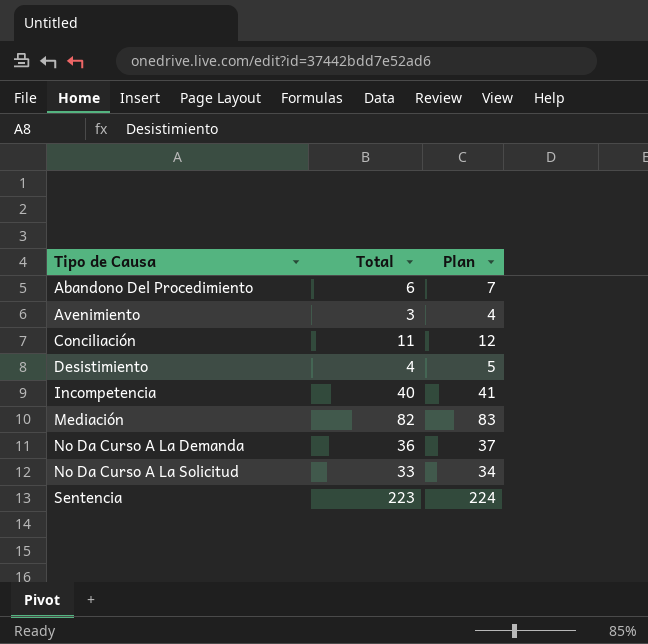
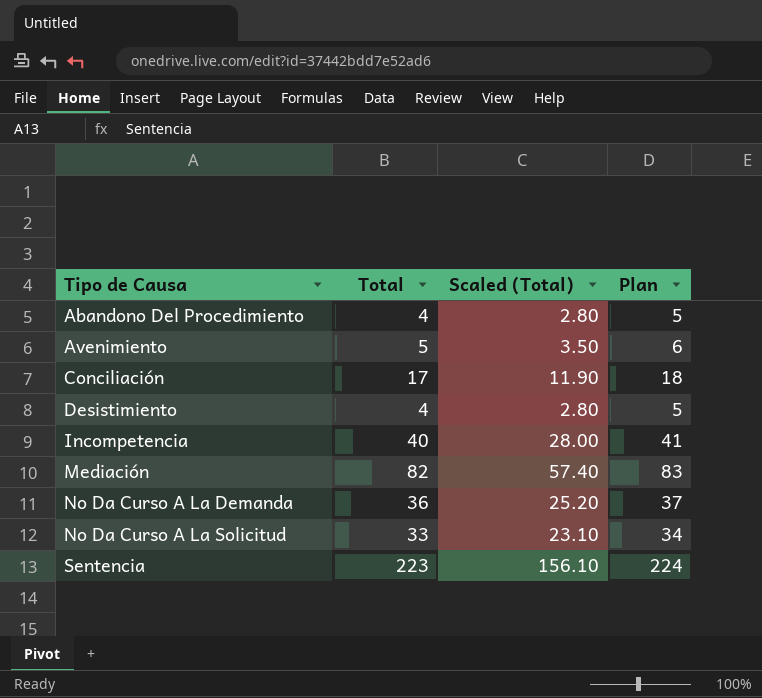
column Scaled (Total) | formula: none -> [Total] * 0.7
Abandono Del Procedimiento | Total: 6 -> 4
Abandono Del Procedimiento | Plan: 7 -> 5
Avenimiento | Total: 3 -> 5
Avenimiento | Plan: 4 -> 6
Conciliación | Total: 11 -> 17
Conciliación | Plan: 12 -> 18

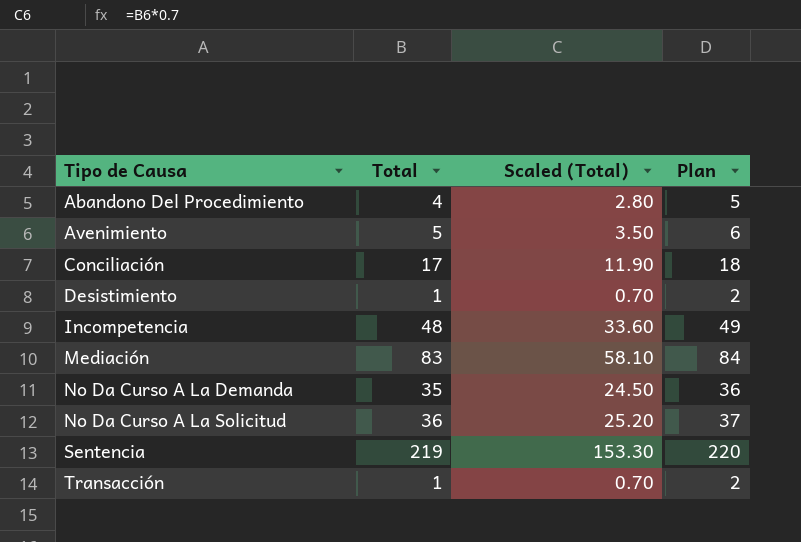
Desistimiento | Total: 4 -> 1
Desistimiento | Scaled (Total): 2.80 -> 0.70
Desistimiento | Plan: 5 -> 2
Incompetencia | Total: 40 -> 48
Incompetencia | Scaled (Total): 28.00 -> 33.60
Incompetencia | Plan: 41 -> 49
Mediación | Total: 82 -> 83
Mediación | Scaled (Total): 57.40 -> 58.10
Mediación | Plan: 83 -> 84
No Da Curso A La Demanda | Total: 36 -> 35
No Da Curso A La Demanda | Scaled (Total): 25.20 -> 24.50
No Da Curso A La Demanda | Plan: 37 -> 36
No Da Curso A La Solicitud | Total: 33 -> 36
No Da Curso A La Solicitud | Scaled (Total): 23.10 -> 25.20
No Da Curso A La Solicitud | Plan: 34 -> 37
Sentencia | Total: 223 -> 219
Sentencia | Scaled (Total): 156.10 -> 153.30
Sentencia | Plan: 224 -> 220
row Transacción: none -> 1 | 0.70 | 2

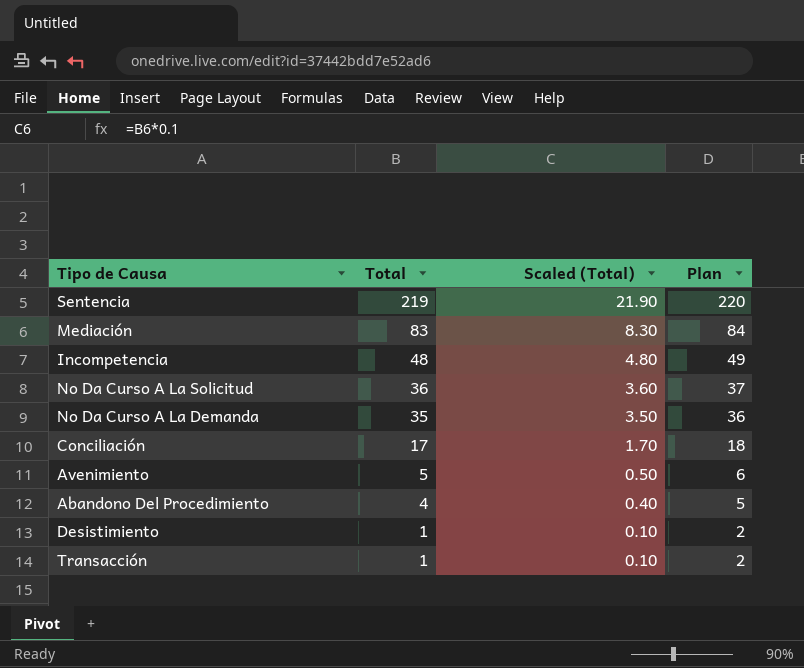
row order: Tipo de Causa ascending -> Total descending
column Scaled (Total) | formula: [Total] * 0.7 -> [Total] * 0.1

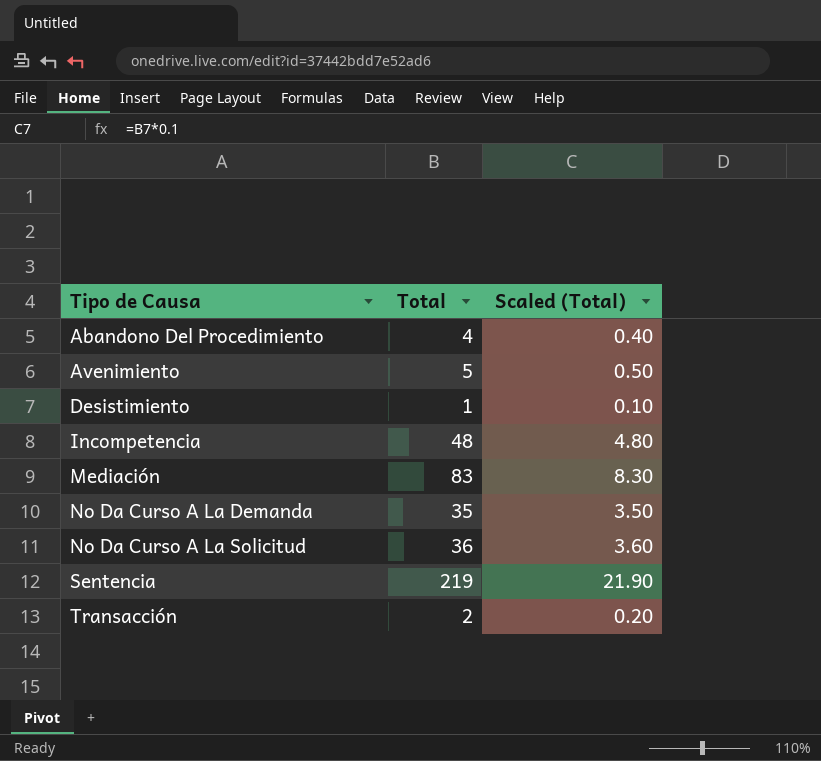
row order: Total descending -> Tipo de Causa ascending
column Plan | formula: [Total] + 1 -> none
row Conciliación: 17 | 1.70 | 18 -> none
Transacción | Total: 1 -> 2
Transacción | Scaled (Total): 0.10 -> 0.20

